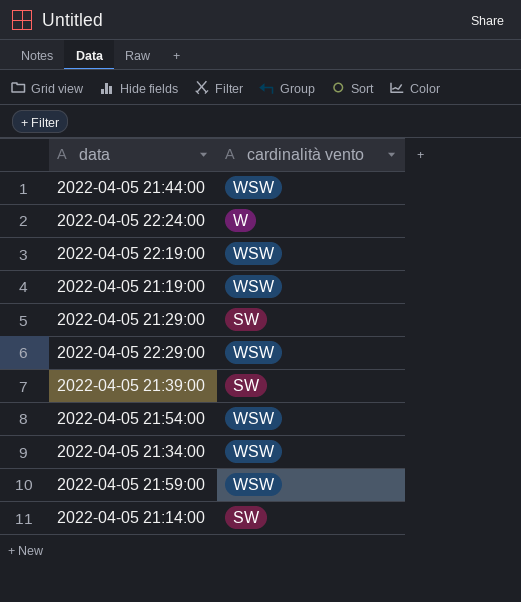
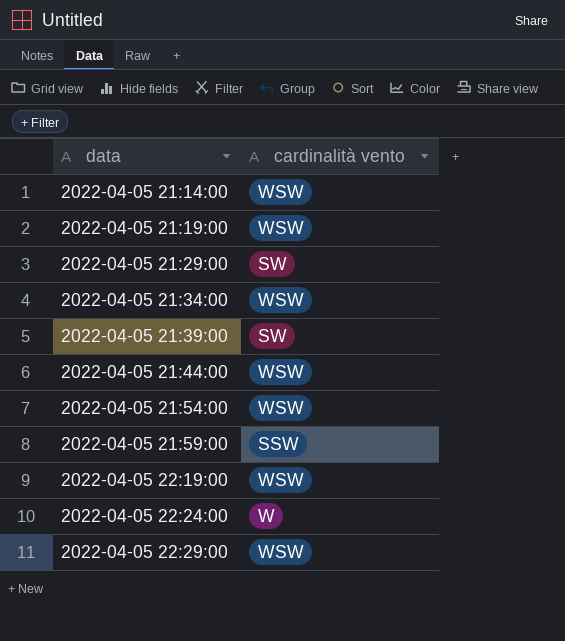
row order: none -> data ascending
2022-04-05 21:14:00 | cardinalità vento: SW -> WSW
2022-04-05 21:59:00 | cardinalità vento: WSW -> SSW

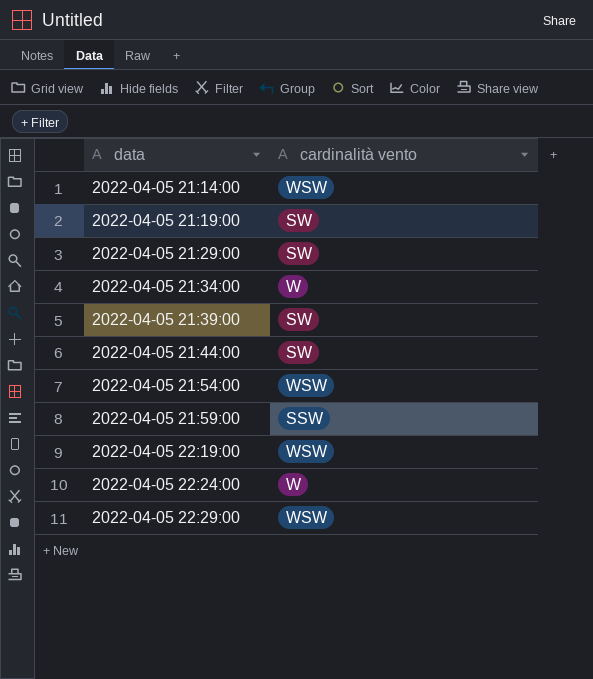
2022-04-05 21:19:00 | cardinalità vento: WSW -> SW
2022-04-05 21:34:00 | cardinalità vento: WSW -> W
2022-04-05 21:44:00 | cardinalità vento: WSW -> SW

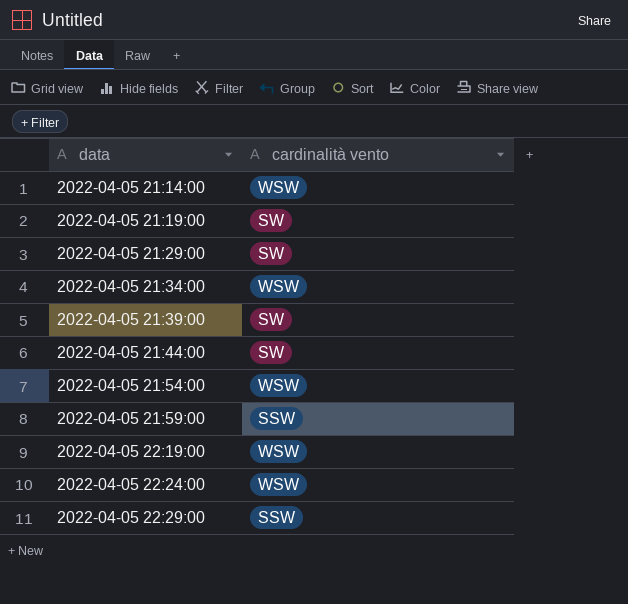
2022-04-05 21:34:00 | cardinalità vento: W -> WSW
2022-04-05 22:24:00 | cardinalità vento: W -> WSW
2022-04-05 22:29:00 | cardinalità vento: WSW -> SSW

